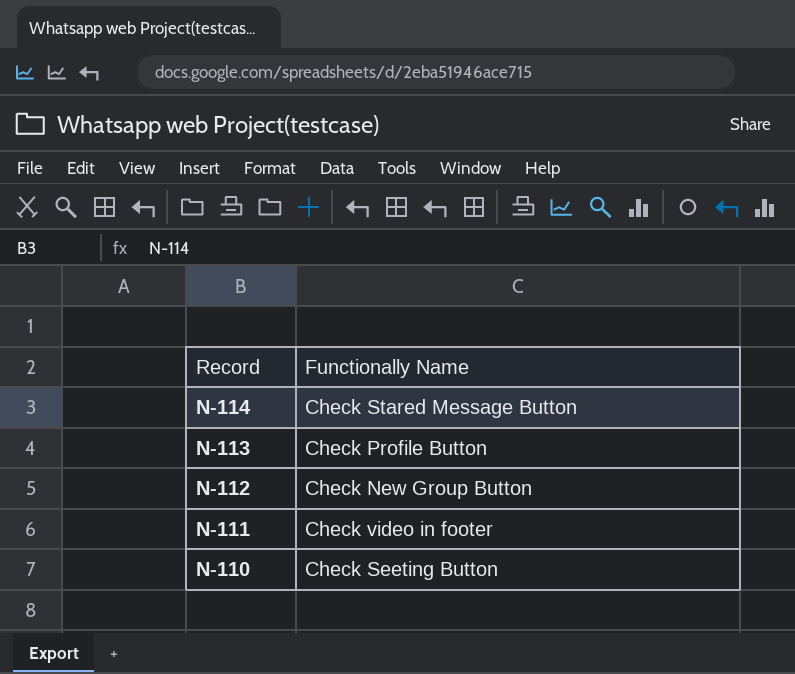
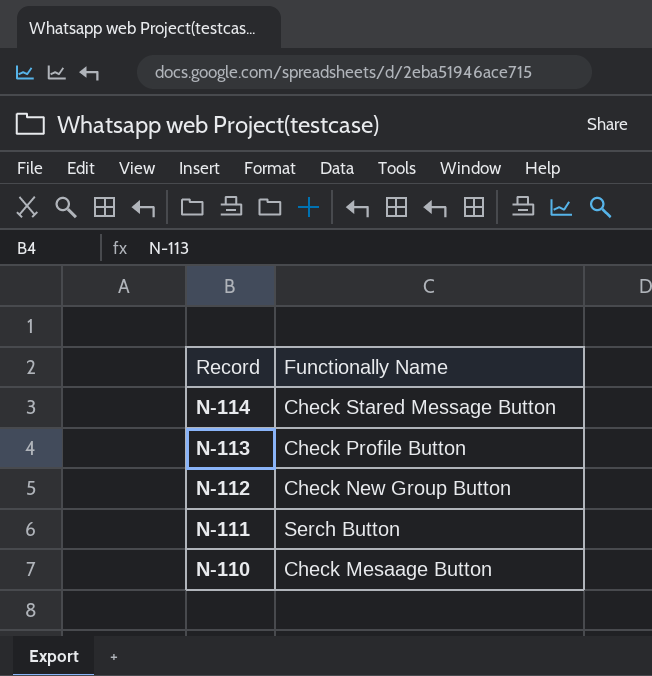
N-111 | Functionally Name: Check video in footer -> Serch Button
N-110 | Functionally Name: Check Seeting Button -> Check Mesaage Button

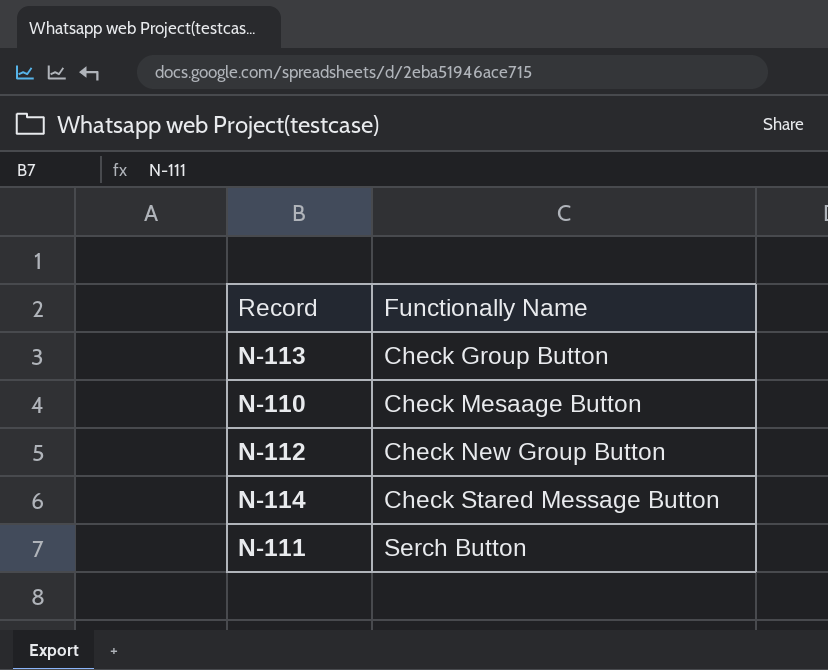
row order: Record descending -> Functionally Name ascending
N-113 | Functionally Name: Check Profile Button -> Check Group Button

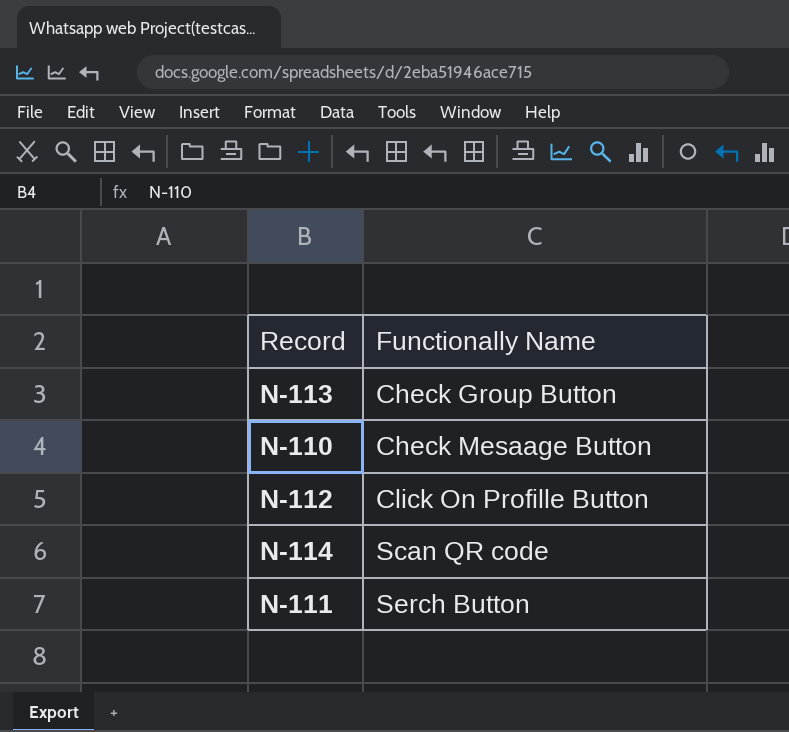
N-112 | Functionally Name: Check New Group Button -> Click On Profille Button
N-114 | Functionally Name: Check Stared Message Button -> Scan QR code

